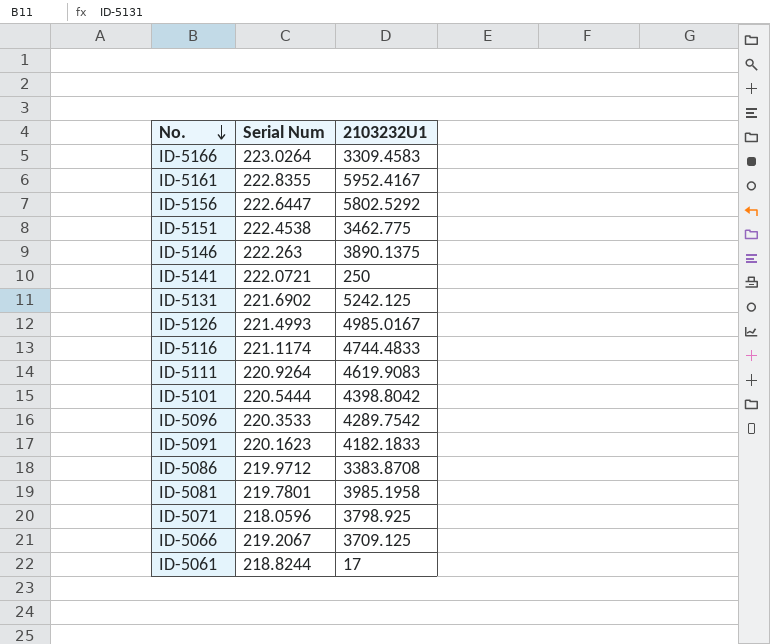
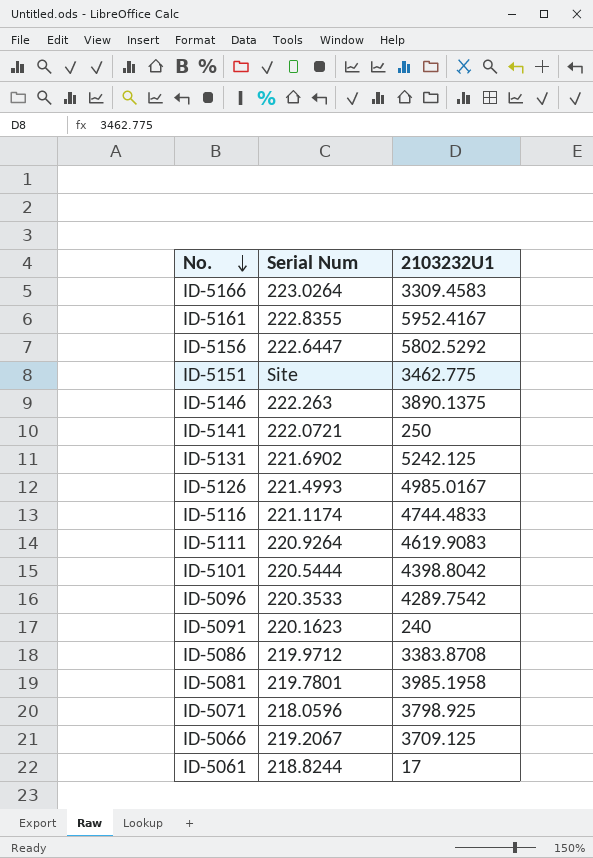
ID-5151 | Serial Num: 222.4538 -> Site
ID-5091 | 2103232U1: 4182.1833 -> 240

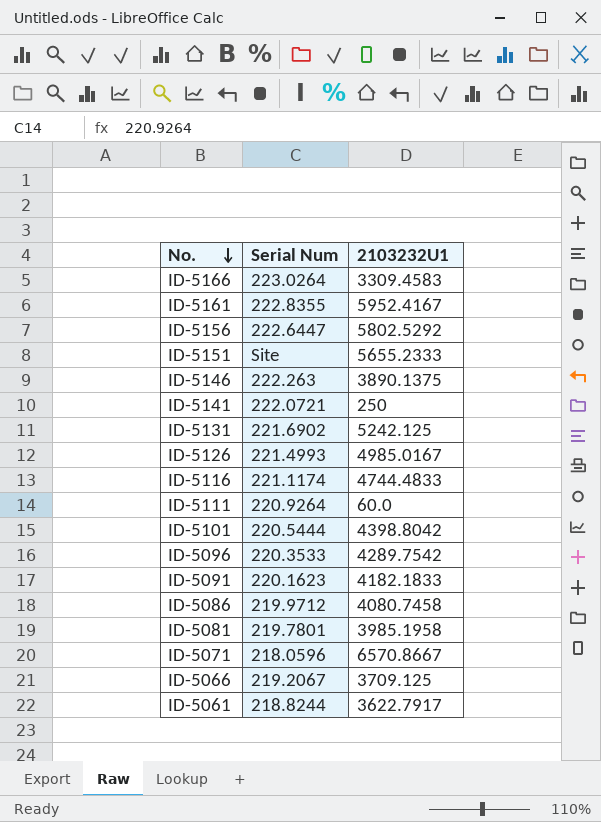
ID-5151 | 2103232U1: 3462.775 -> 5655.2333
ID-5111 | 2103232U1: 4619.9083 -> 60.0
ID-5091 | 2103232U1: 240 -> 4182.1833
ID-5086 | 2103232U1: 3383.8708 -> 4080.7458
ID-5071 | 2103232U1: 3798.925 -> 6570.8667
ID-5061 | 2103232U1: 17 -> 3622.7917

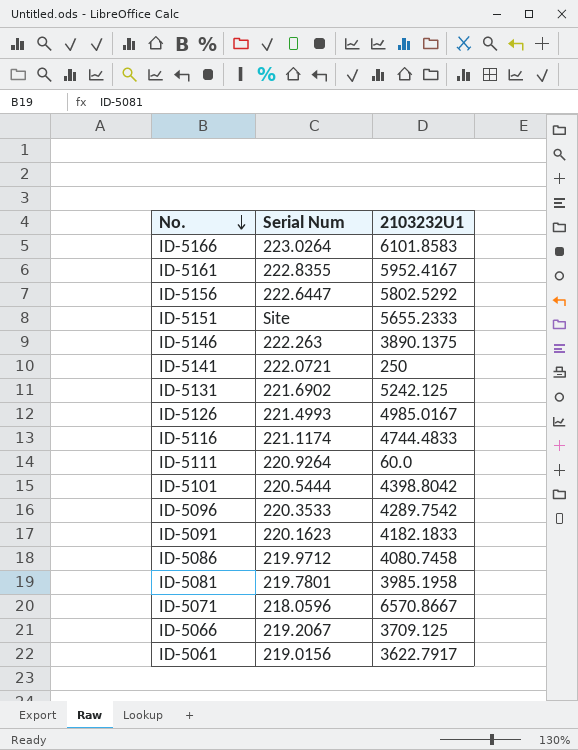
ID-5166 | 2103232U1: 3309.4583 -> 6101.8583
ID-5061 | Serial Num: 218.8244 -> 219.0156

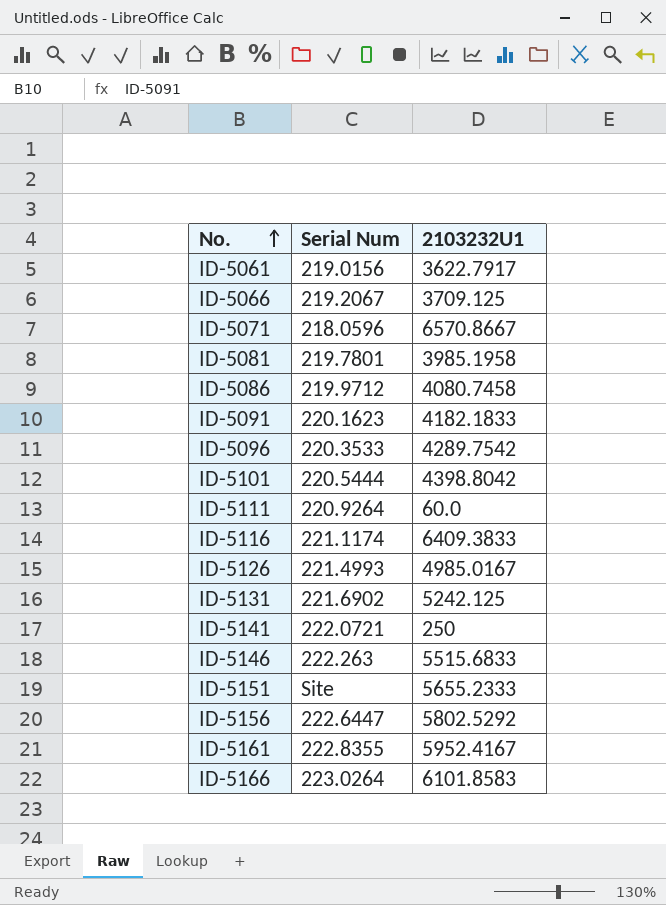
row order: No. descending -> No. ascending
ID-5116 | 2103232U1: 4744.4833 -> 6409.3833
ID-5146 | 2103232U1: 3890.1375 -> 5515.6833

